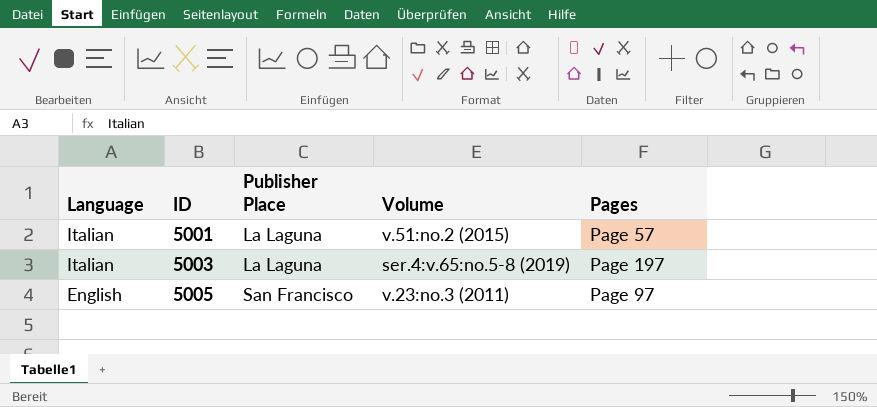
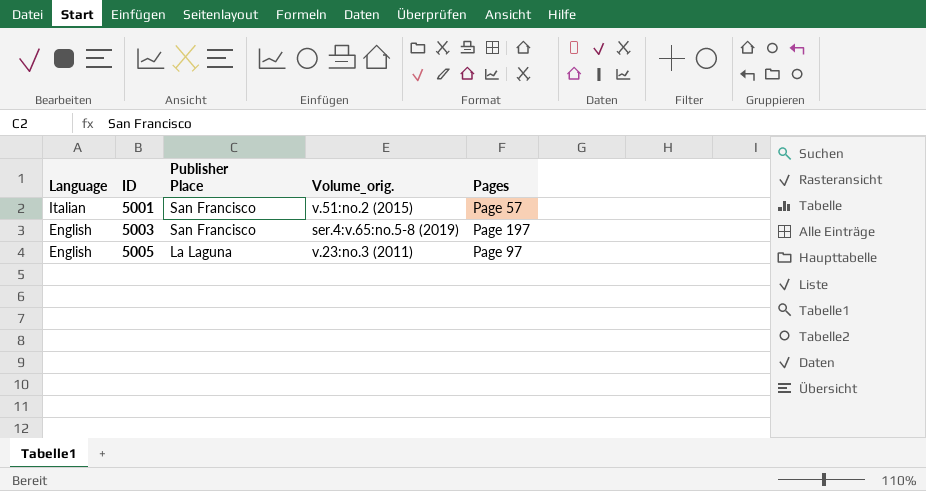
column name: Volume -> Volume_orig.
5001 | Publisher Place: La Laguna -> San Francisco
5003 | Language: Italian -> English
5003 | Publisher Place: La Laguna -> San Francisco
5005 | Publisher Place: San Francisco -> La Laguna

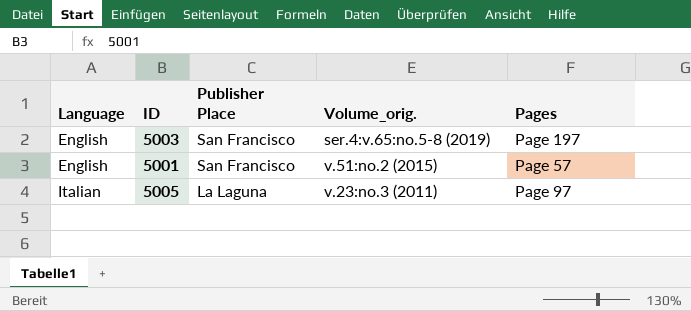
row order: Language descending -> Language ascending
5001 | Language: Italian -> English
5005 | Language: English -> Italian

